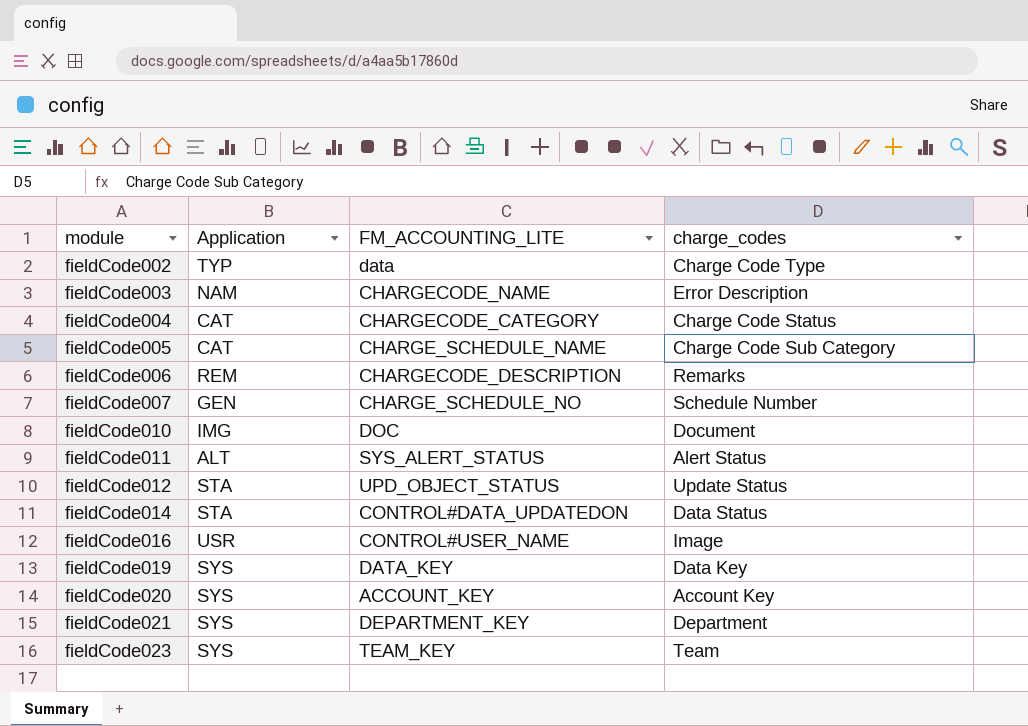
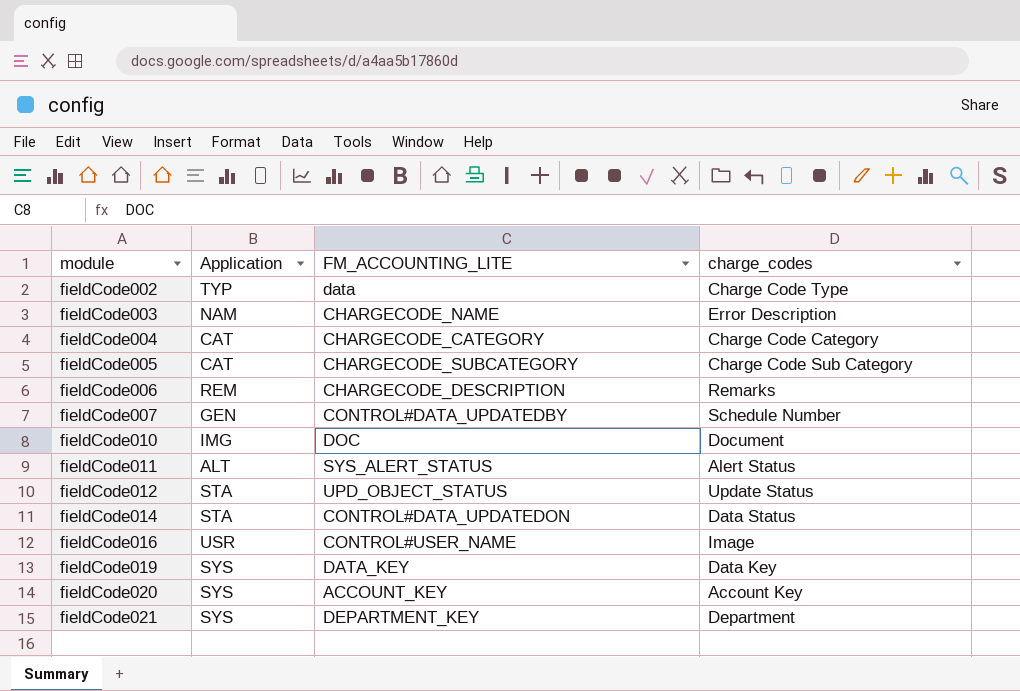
row fieldCode023: SYS | TEAM_KEY | Team -> none
fieldCode004 | charge_codes: Charge Code Status -> Charge Code Category
fieldCode005 | FM_ACCOUNTING_LITE: CHARGE_SCHEDULE_NAME -> CHARGECODE_SUBCATEGORY
fieldCode007 | FM_ACCOUNTING_LITE: CHARGE_SCHEDULE_NO -> CONTROL#DATA_UPDATEDBY

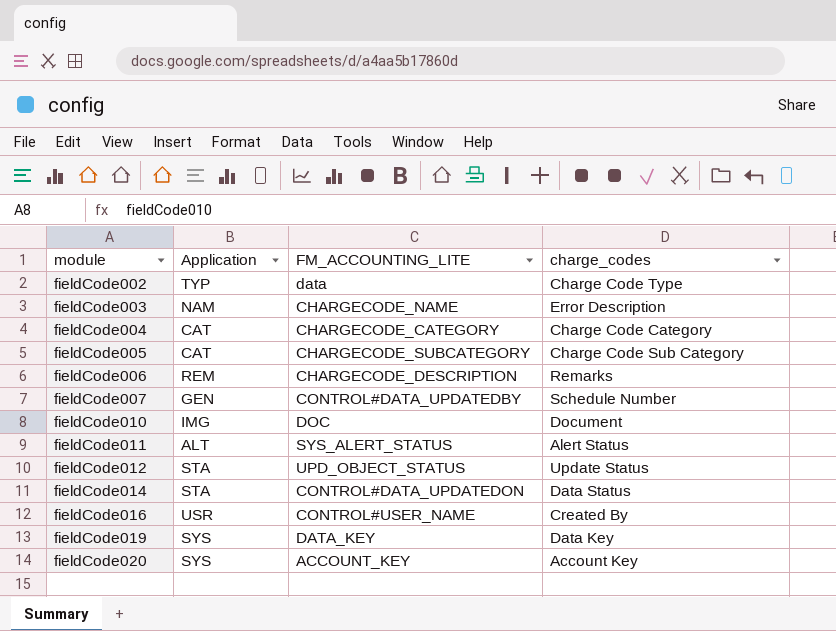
row fieldCode021: SYS | DEPARTMENT_KEY | Department -> none
fieldCode016 | charge_codes: Image -> Created By

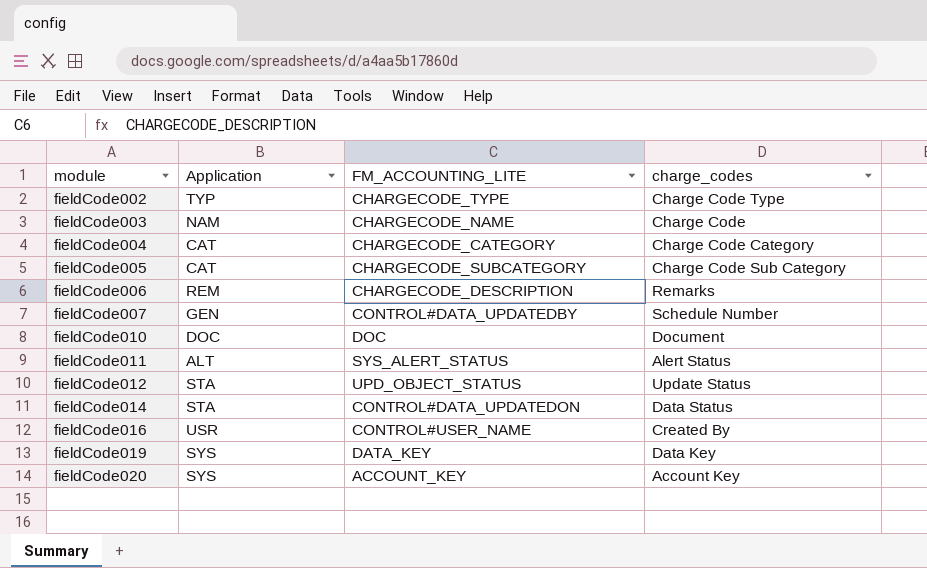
fieldCode002 | FM_ACCOUNTING_LITE: data -> CHARGECODE_TYPE
fieldCode003 | charge_codes: Error Description -> Charge Code
fieldCode010 | Application: IMG -> DOC

